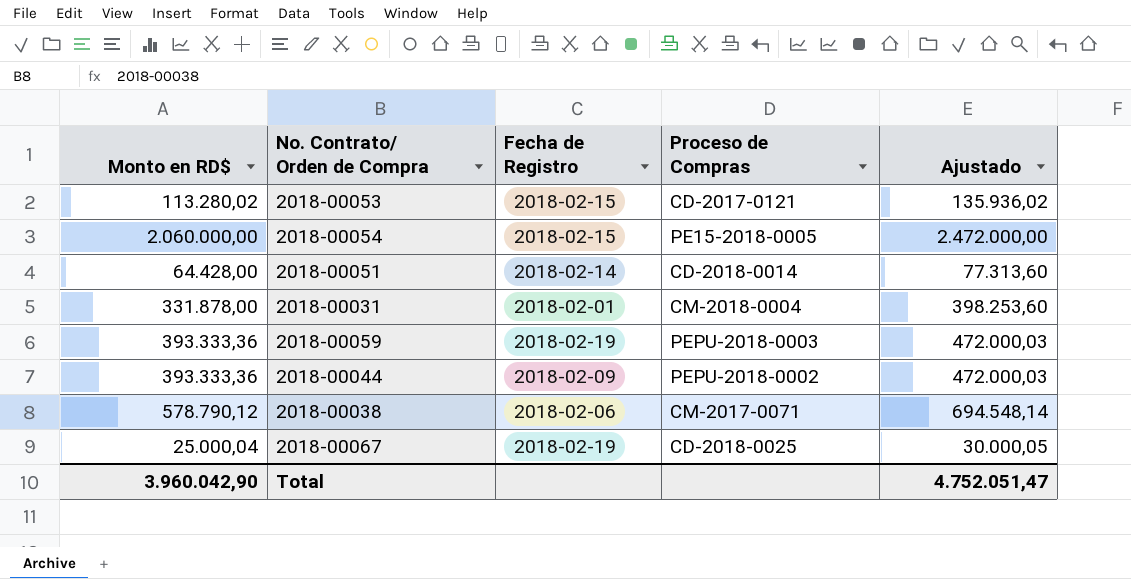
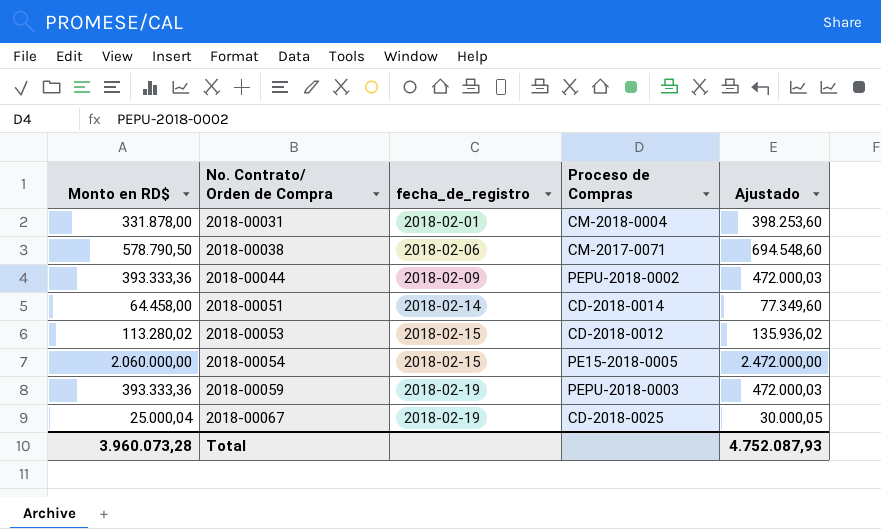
row order: none -> No. Contrato/ Orden de Compra ascending
column name: Fecha de Registro -> fecha_de_registro
2018-00038 | Monto en RD$: 578.790,12 -> 578.790,50
2018-00038 | Ajustado: 694.548,14 -> 694.548,60
2018-00051 | Monto en RD$: 64.428,00 -> 64.458,00
2018-00051 | Ajustado: 77.313,60 -> 77.349,60
2018-00053 | Proceso de Compras: CD-2017-0121 -> CD-2018-0012
Total | Monto en RD$: 3.960.042,90 -> 3.960.073,28
Total | Ajustado: 4.752.051,47 -> 4.752.087,93

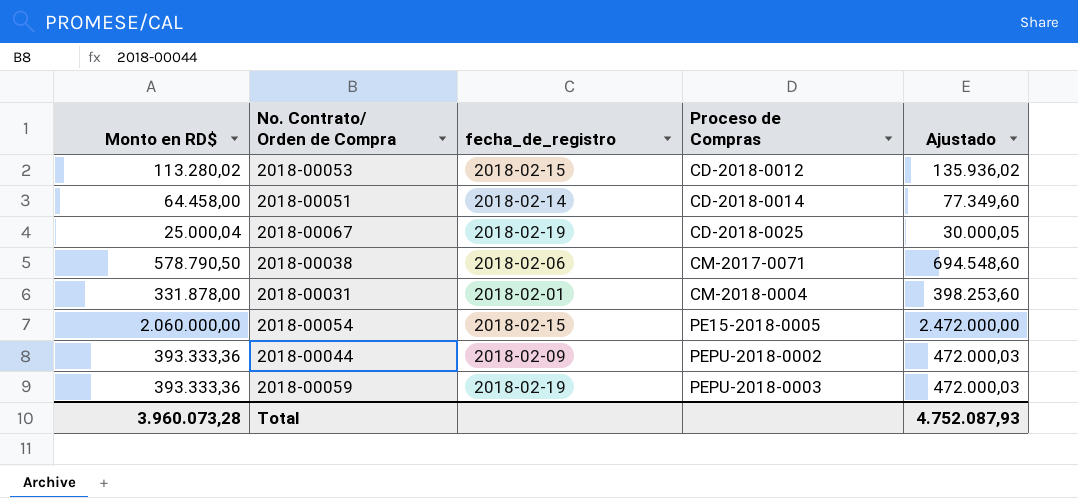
row order: No. Contrato/ Orden de Compra ascending -> Proceso de Compras ascending

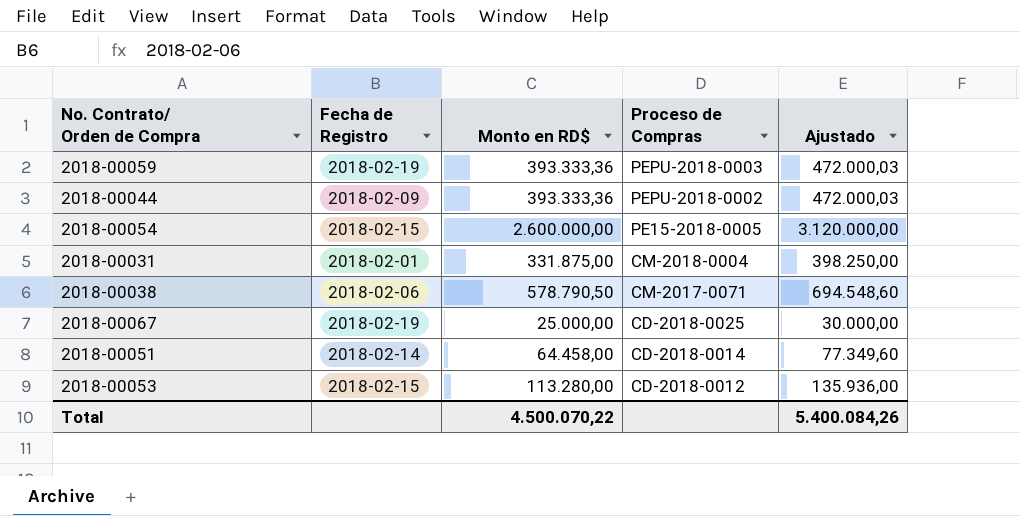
row order: Proceso de Compras ascending -> Proceso de Compras descending
column name: fecha_de_registro -> Fecha de Registro
column Monto en RD$ | position: 1 -> 3
2018-00054 | Monto en RD$: 2.060.000,00 -> 2.600.000,00
2018-00054 | Ajustado: 2.472.000,00 -> 3.120.000,00
2018-00031 | Monto en RD$: 331.878,00 -> 331.875,00
2018-00031 | Ajustado: 398.253,60 -> 398.250,00
2018-00067 | Monto en RD$: 25.000,04 -> 25.000,00
2018-00067 | Ajustado: 30.000,05 -> 30.000,00
2018-00053 | Monto en RD$: 113.280,02 -> 113.280,00
2018-00053 | Ajustado: 135.936,02 -> 135.936,00
Total | Monto en RD$: 3.960.073,28 -> 4.500.070,22
Total | Ajustado: 4.752.087,93 -> 5.400.084,26

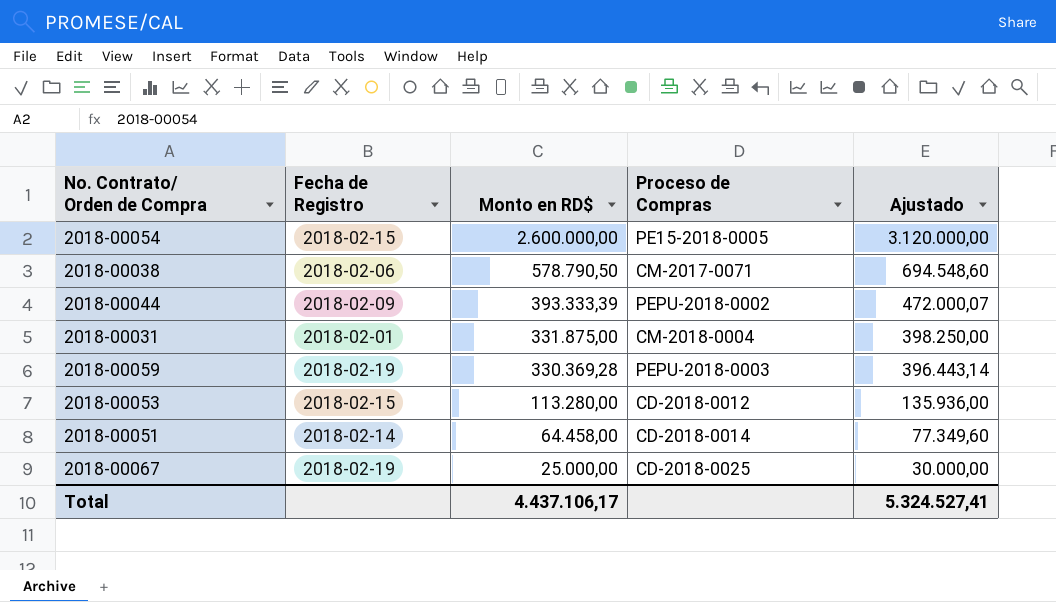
row order: Proceso de Compras descending -> Monto en RD$ descending
2018-00044 | Monto en RD$: 393.333,36 -> 393.333,39
2018-00044 | Ajustado: 472.000,03 -> 472.000,07
2018-00059 | Monto en RD$: 393.333,36 -> 330.369,28
2018-00059 | Ajustado: 472.000,03 -> 396.443,14
Total | Monto en RD$: 4.500.070,22 -> 4.437.106,17
Total | Ajustado: 5.400.084,26 -> 5.324.527,41

